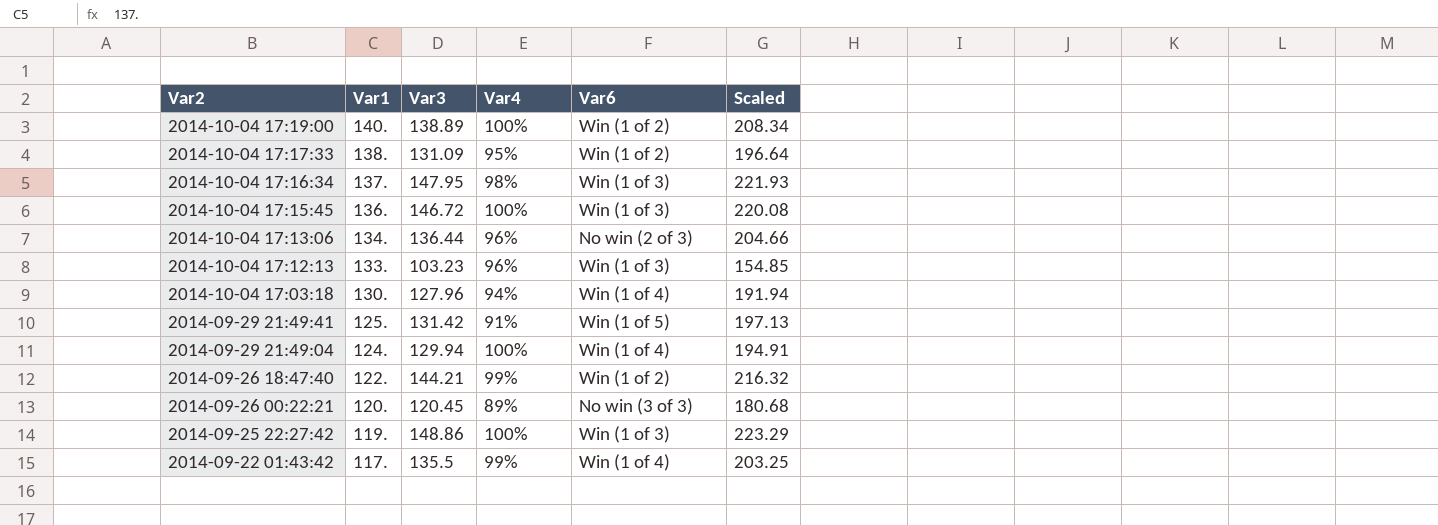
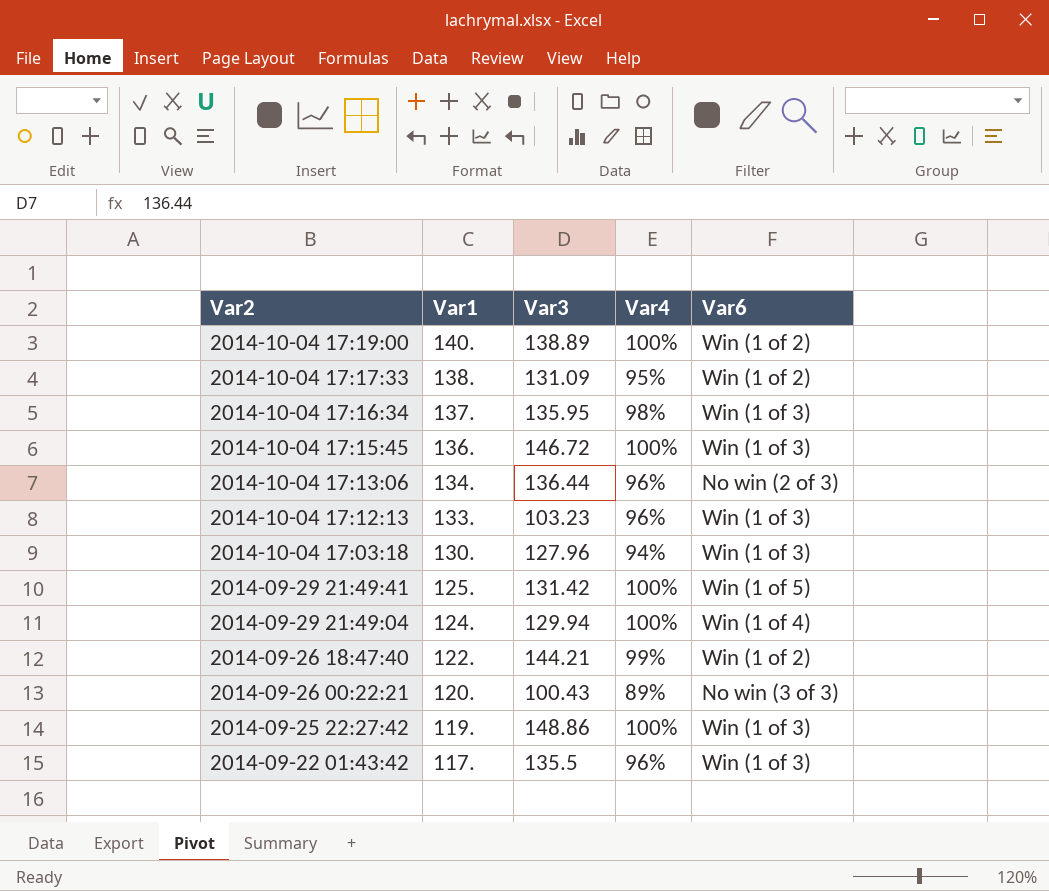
column Scaled | formula: [Var3] * 1.5 -> none
2014-10-04 17:16:34 | Var3: 147.95 -> 135.95
2014-10-04 17:03:18 | Var6: Win (1 of 4) -> Win (1 of 3)
2014-09-29 21:49:41 | Var4: 91% -> 100%
2014-09-26 00:22:21 | Var3: 120.45 -> 100.43
2014-09-22 01:43:42 | Var4: 99% -> 96%
2014-09-22 01:43:42 | Var6: Win (1 of 4) -> Win (1 of 3)

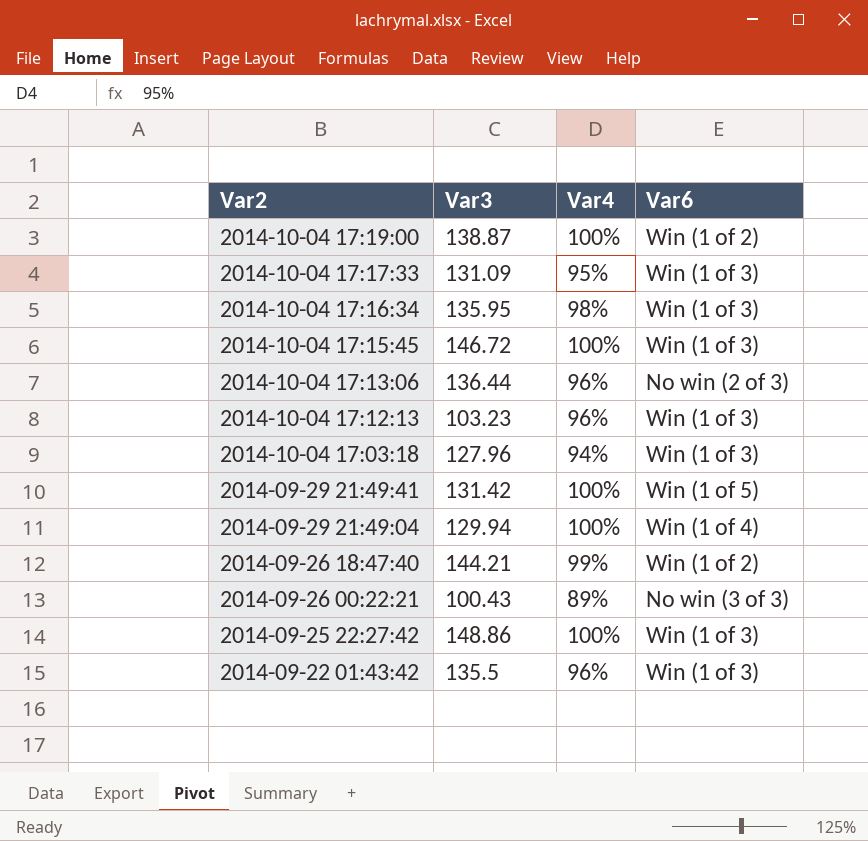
column Var1 | position: 2 -> none
2014-10-04 17:19:00 | Var3: 138.89 -> 138.87
2014-10-04 17:17:33 | Var6: Win (1 of 2) -> Win (1 of 3)

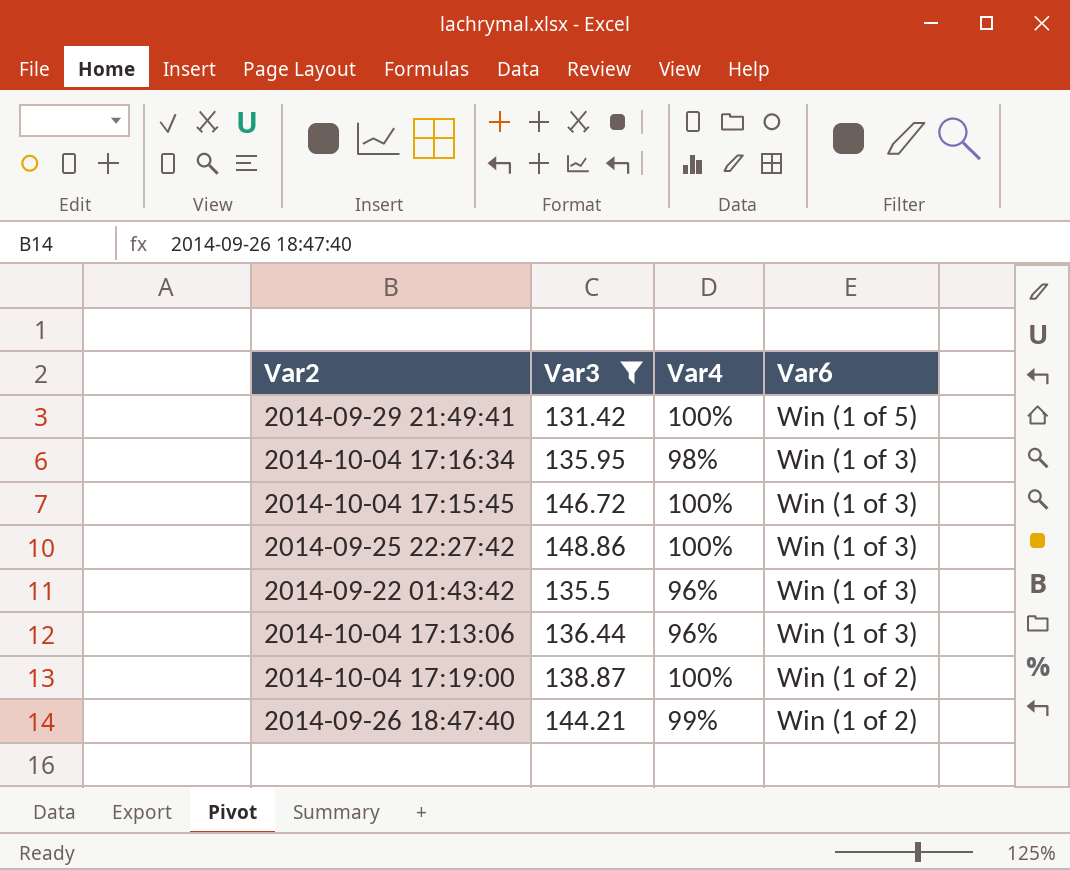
filter: none -> Var3 >= 131.42
row order: Var2 descending -> Var6 descending
2014-10-04 17:13:06 | Var6: No win (2 of 3) -> Win (1 of 3)

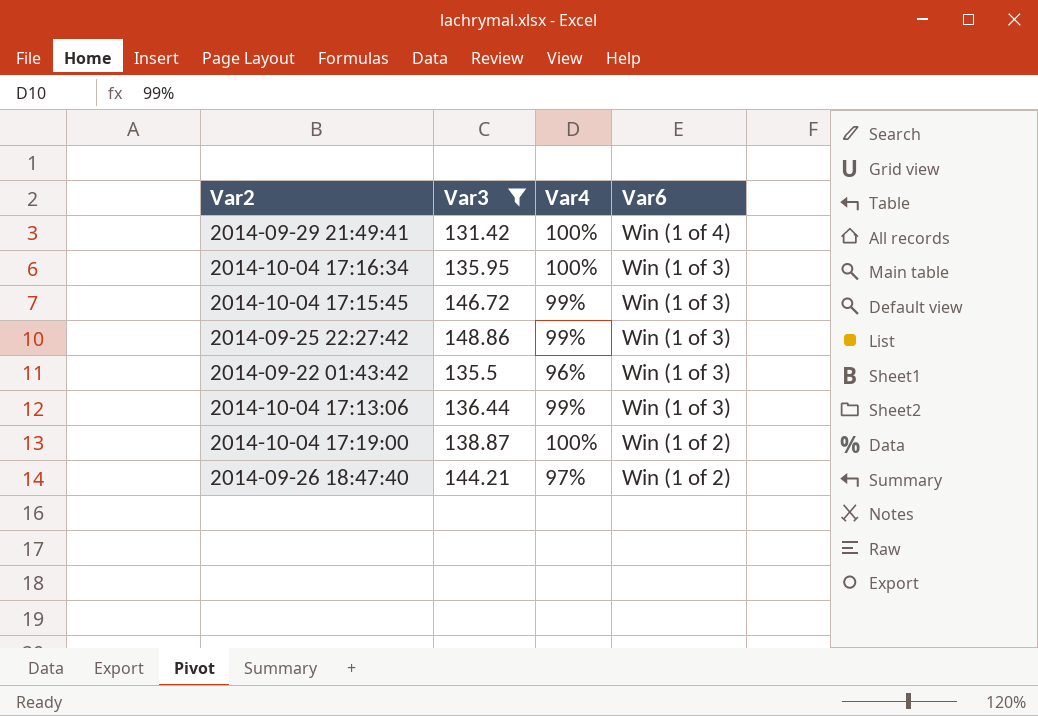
2014-09-29 21:49:41 | Var6: Win (1 of 5) -> Win (1 of 4)
2014-10-04 17:16:34 | Var4: 98% -> 100%
2014-10-04 17:15:45 | Var4: 100% -> 99%
2014-09-25 22:27:42 | Var4: 100% -> 99%
2014-10-04 17:13:06 | Var4: 96% -> 99%
2014-09-26 18:47:40 | Var4: 99% -> 97%

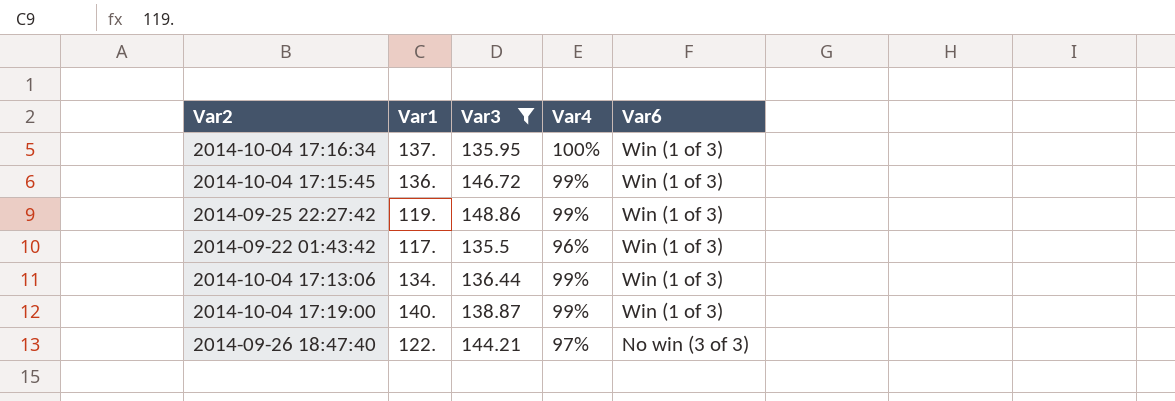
column Var1 | position: none -> 2
row 2014-09-29 21:49:41: 131.42 | 100% | Win (1 of 4) -> none
2014-10-04 17:19:00 | Var4: 100% -> 99%
2014-10-04 17:19:00 | Var6: Win (1 of 2) -> Win (1 of 3)
2014-09-26 18:47:40 | Var6: Win (1 of 2) -> No win (3 of 3)

